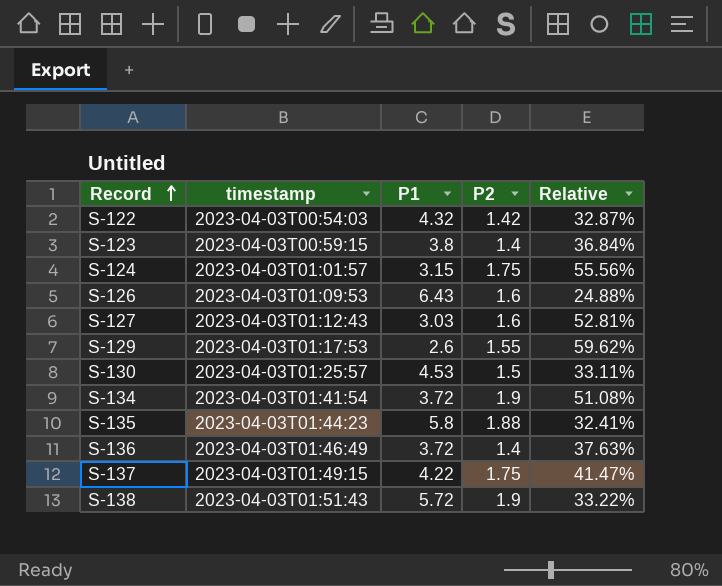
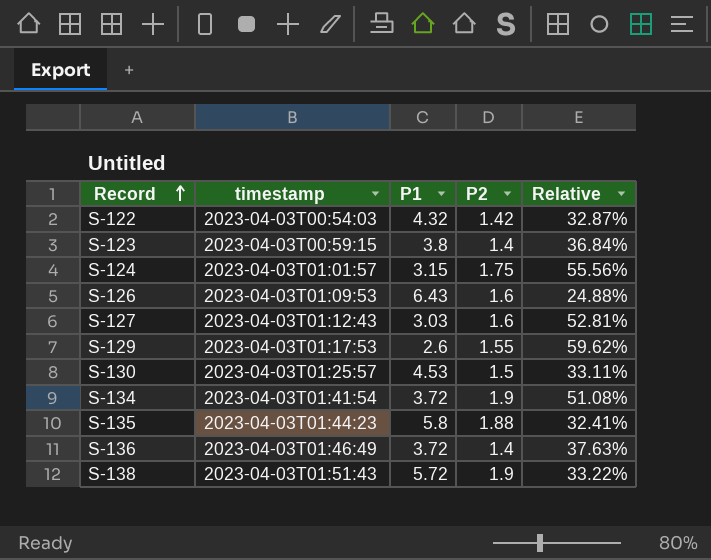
row S-137: 2023-04-03T01:49:15 | 4.22 | 1.75 | 41.47% -> none

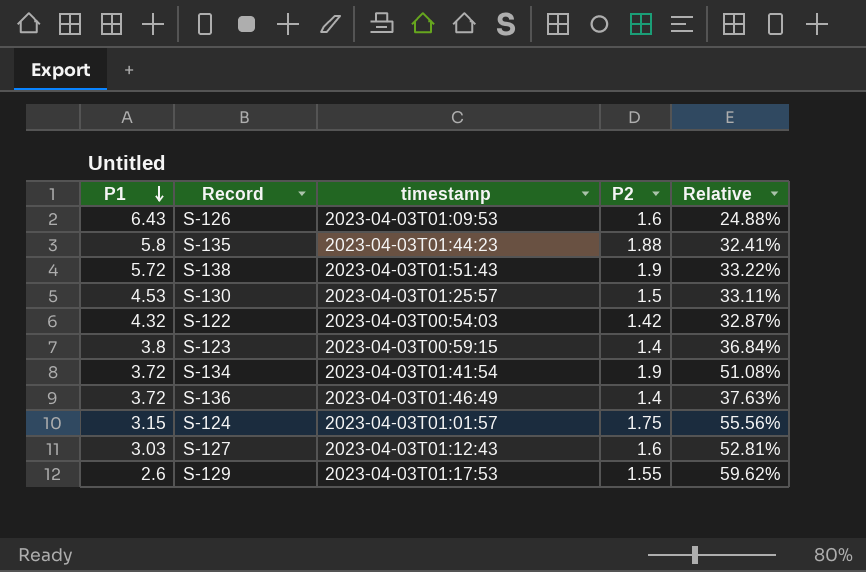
row order: Record ascending -> P1 descending
column P1 | position: 3 -> 1

